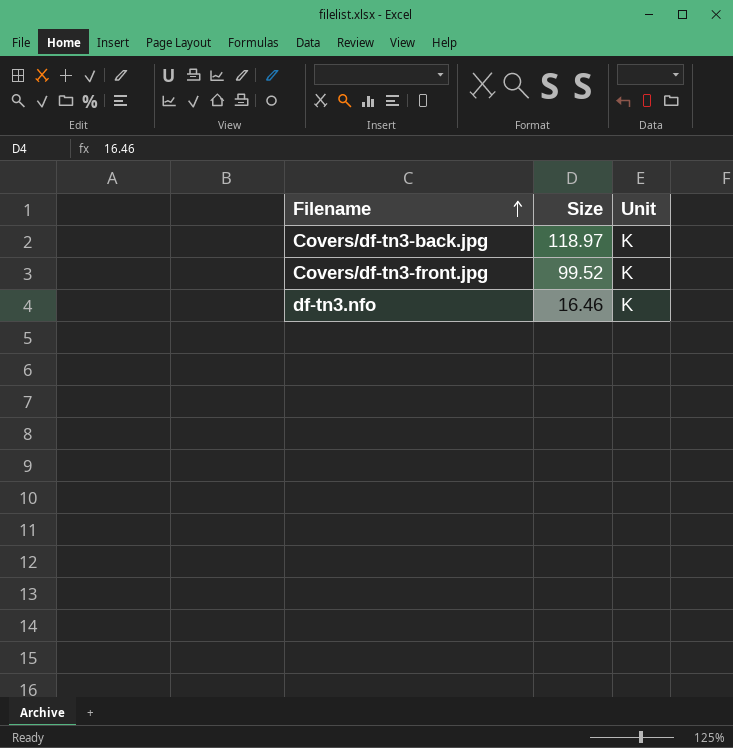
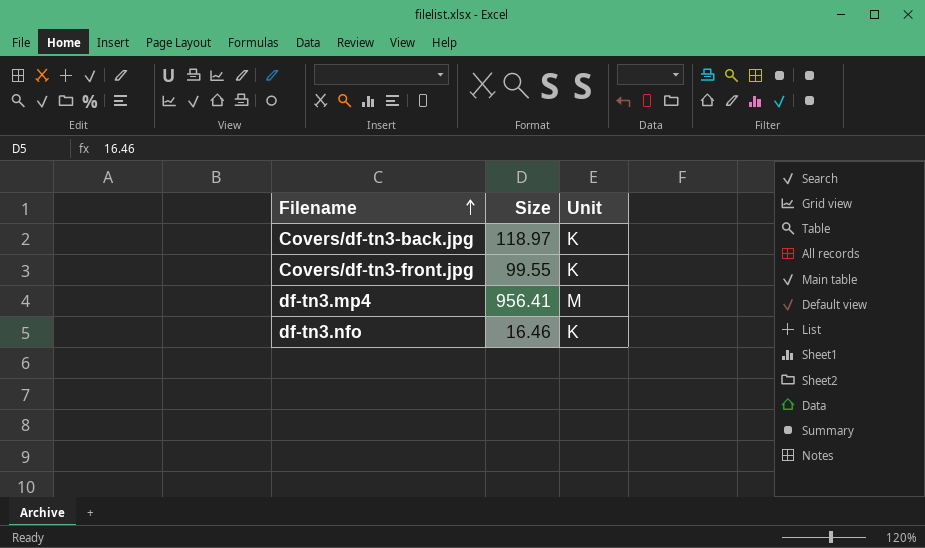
Covers/df-tn3-front.jpg | Size: 99.52 -> 99.55
row df-tn3.mp4: none -> 956.41 | M

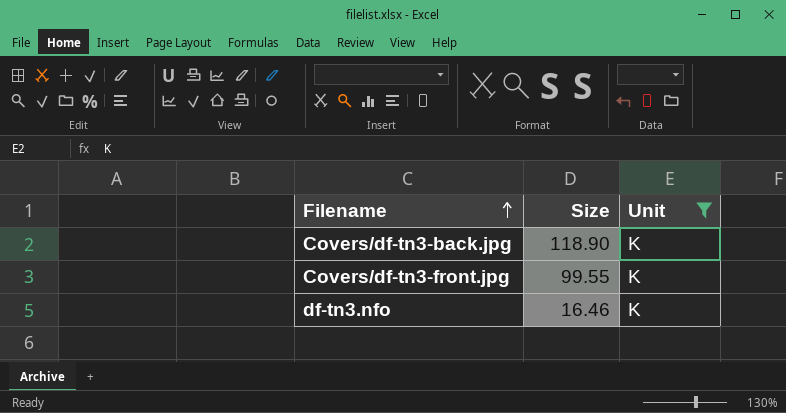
filter: none -> Unit = K
Covers/df-tn3-back.jpg | Size: 118.97 -> 118.90

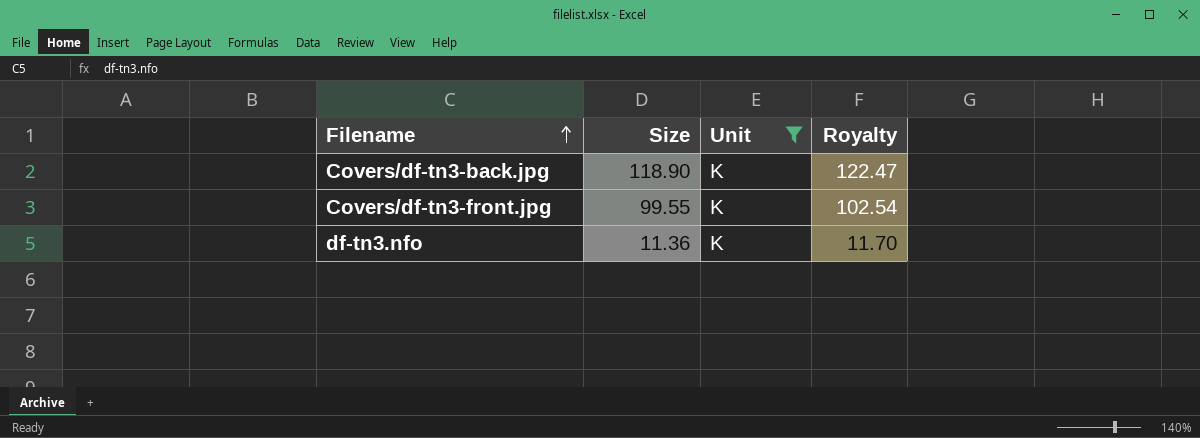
column Royalty | formula: none -> [Size] * 1.03
df-tn3.nfo | Size: 16.46 -> 11.36

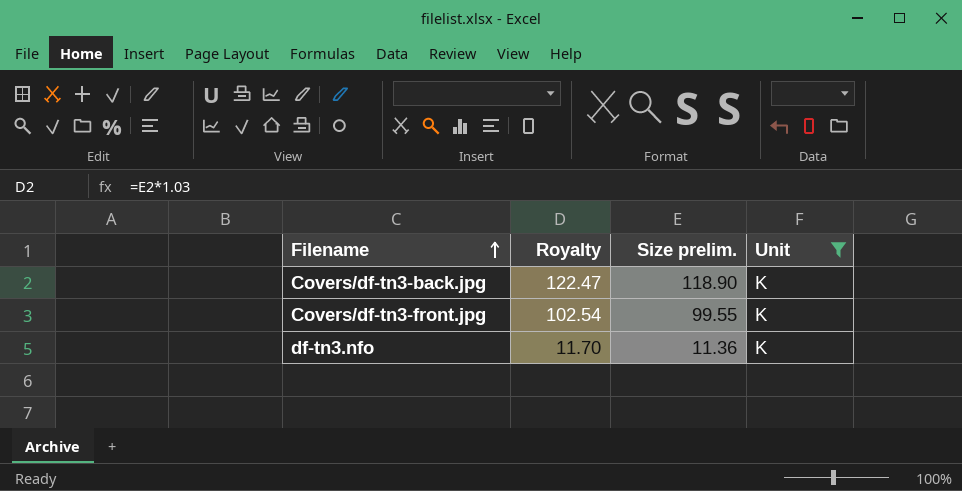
column Royalty | position: 4 -> 2
column name: Size -> Size prelim.

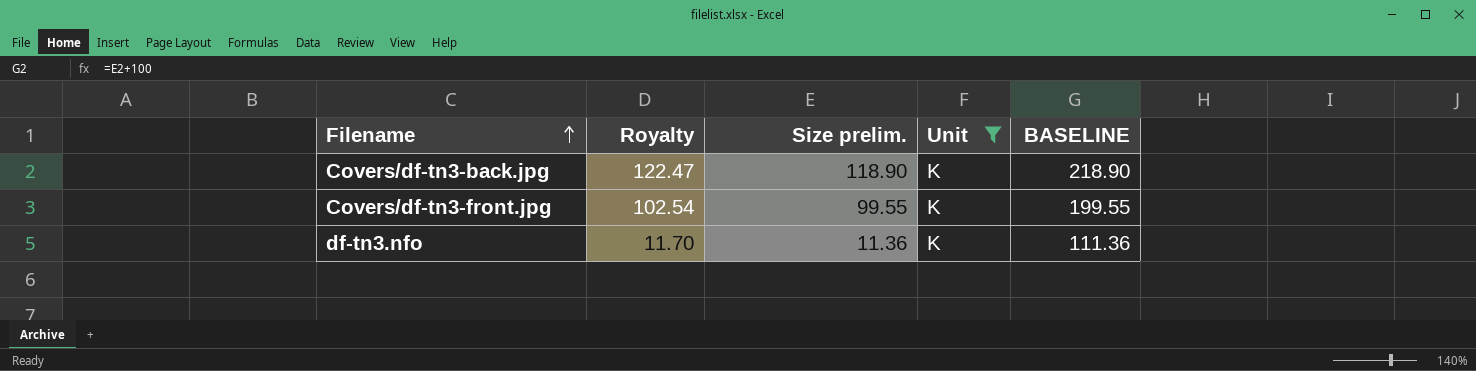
column BASELINE | formula: none -> [Size prelim.] + 100

